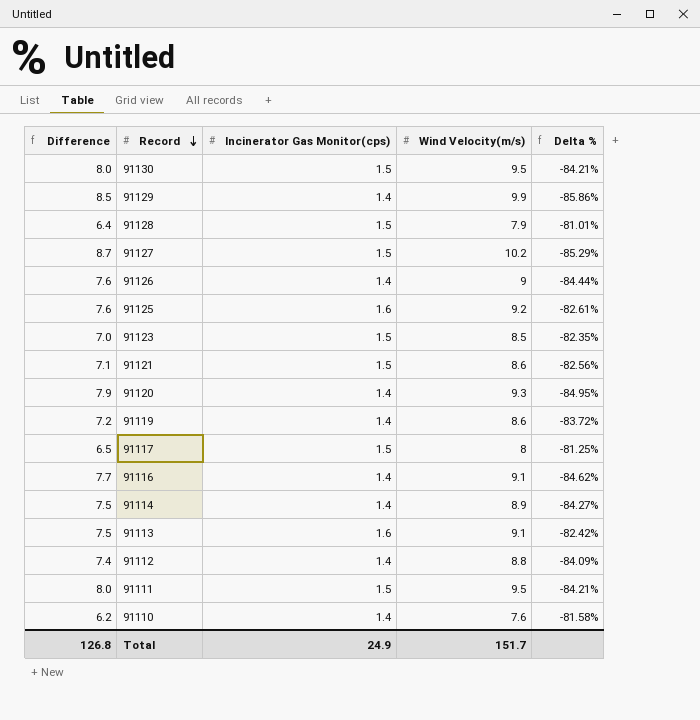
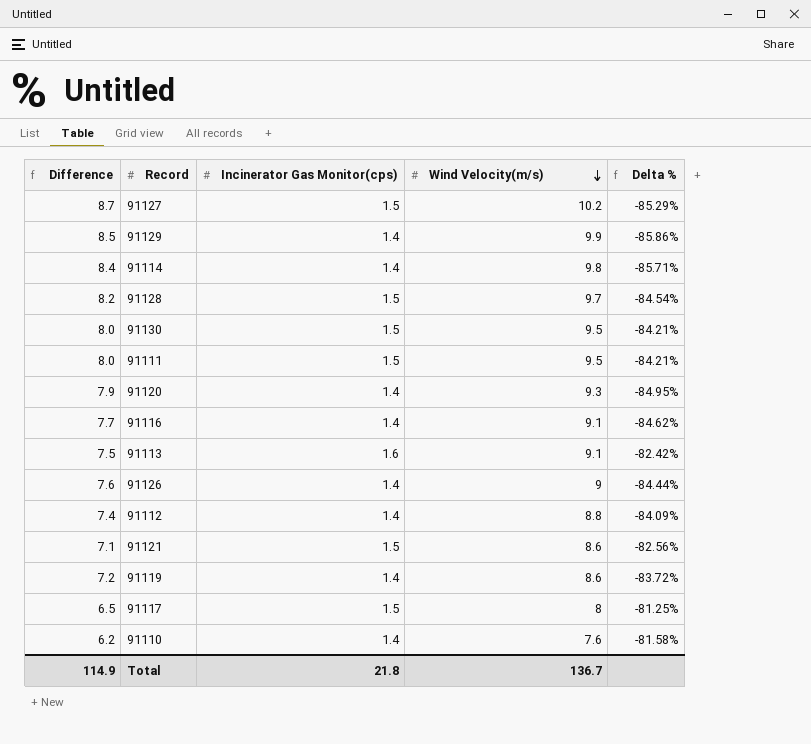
row order: Record descending -> Wind Velocity(m/s) descending
row 91125: 7.6 | 1.6 | 9.2 | -82.61% -> none
row 91123: 7.0 | 1.5 | 8.5 | -82.35% -> none
91114 | Difference: 7.5 -> 8.4
91114 | Wind Velocity(m/s): 8.9 -> 9.8
91114 | Delta %: -84.27% -> -85.71%
91128 | Difference: 6.4 -> 8.2
91128 | Wind Velocity(m/s): 7.9 -> 9.7
91128 | Delta %: -81.01% -> -84.54%
Total | Difference: 126.8 -> 114.9
Total | Incinerator Gas Monitor(cps): 24.9 -> 21.8
Total | Wind Velocity(m/s): 151.7 -> 136.7

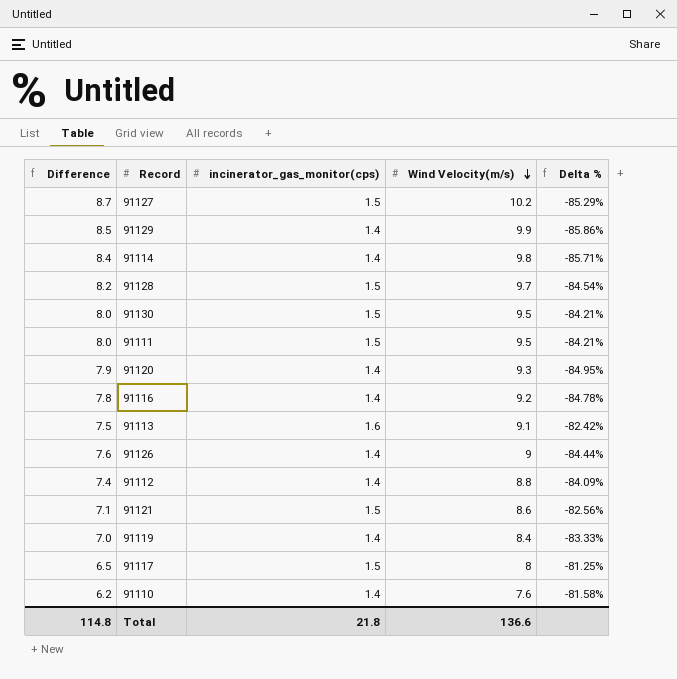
column name: Incinerator Gas Monitor(cps) -> incinerator_gas_monitor(cps)
91116 | Difference: 7.7 -> 7.8
91116 | Wind Velocity(m/s): 9.1 -> 9.2
91116 | Delta %: -84.62% -> -84.78%
91119 | Difference: 7.2 -> 7.0
91119 | Wind Velocity(m/s): 8.6 -> 8.4
91119 | Delta %: -83.72% -> -83.33%
Total | Difference: 114.9 -> 114.8
Total | Wind Velocity(m/s): 136.7 -> 136.6

